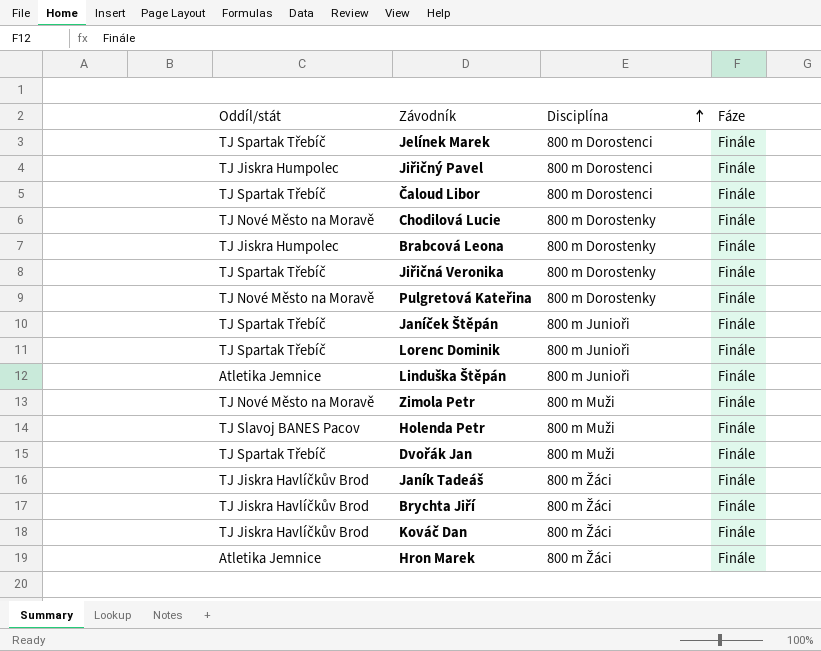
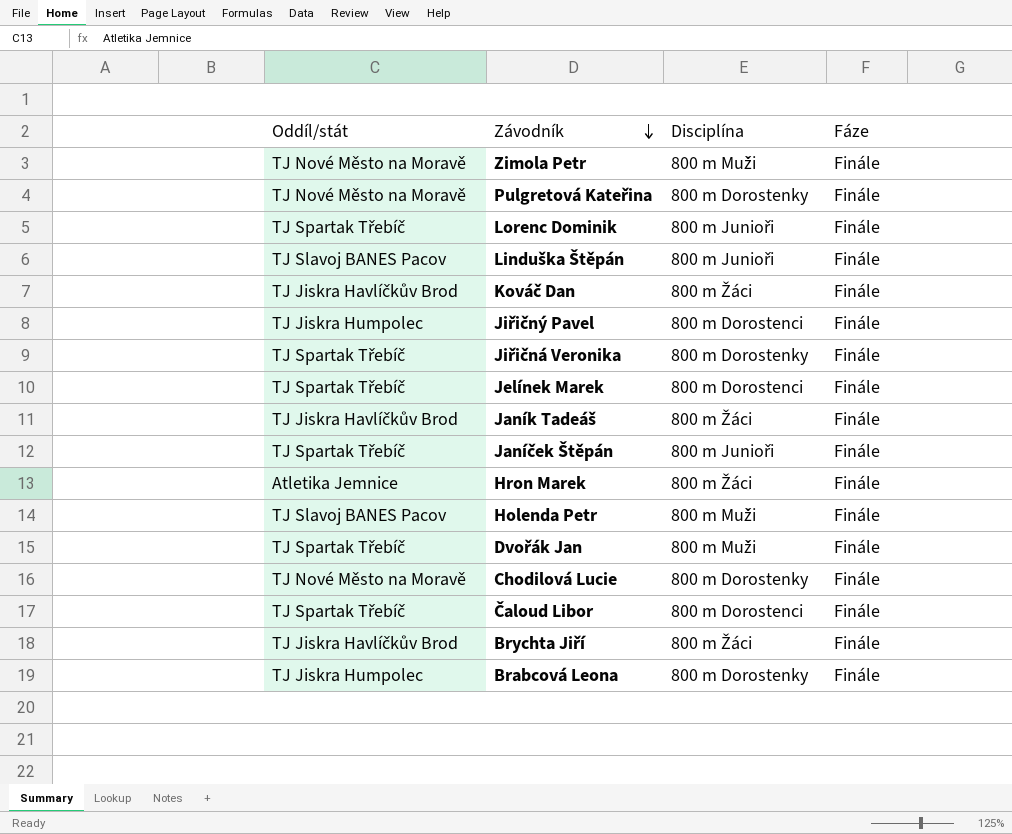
row order: Disciplína ascending -> Závodník descending
Linduška Štěpán | Oddíl/stát: Atletika Jemnice -> TJ Slavoj BANES Pacov

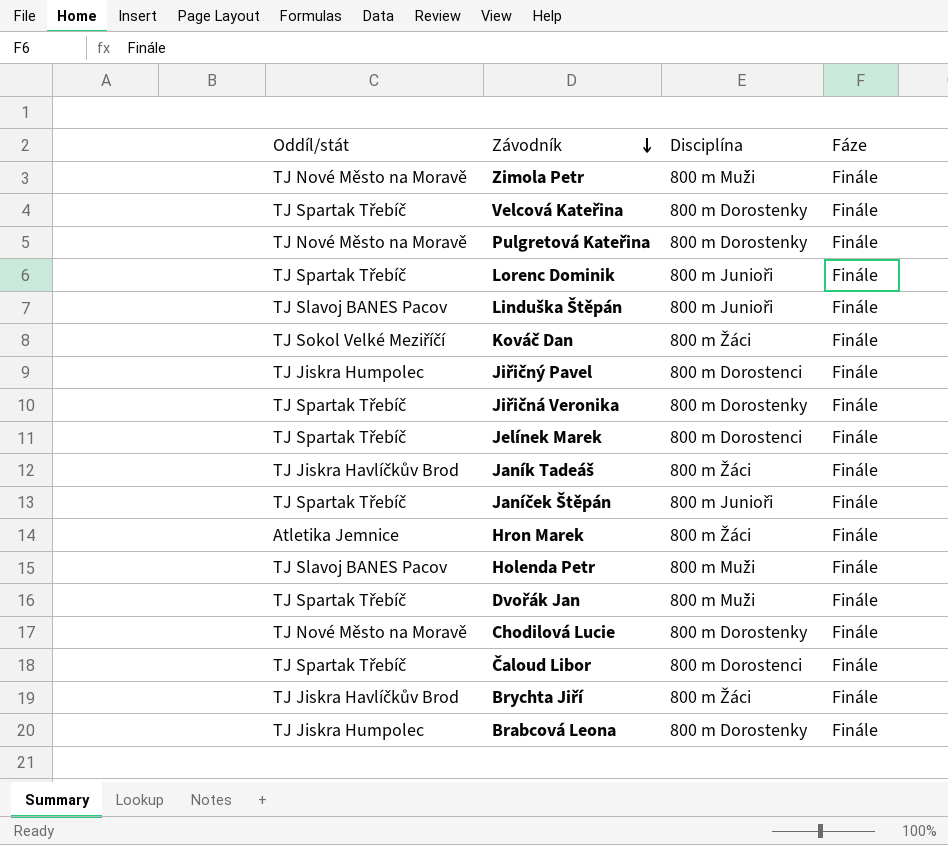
row Velcová Kateřina: none -> TJ Spartak Třebíč | 800 m Dorostenky | Finále
Kováč Dan | Oddíl/stát: TJ Jiskra Havlíčkův Brod -> TJ Sokol Velké Meziříčí

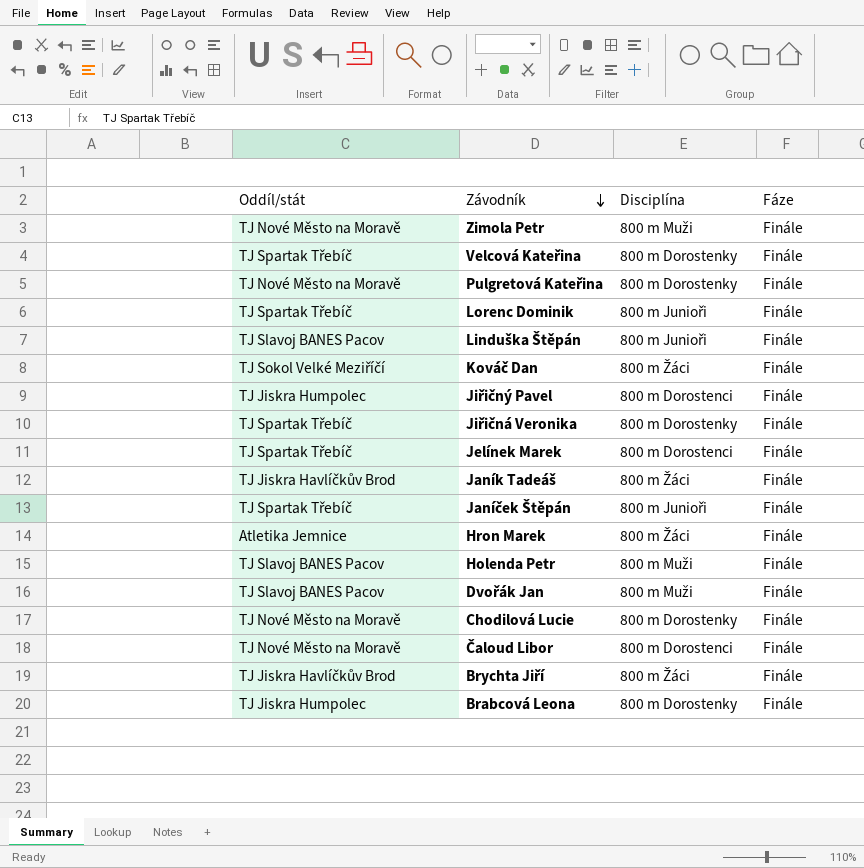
Dvořák Jan | Oddíl/stát: TJ Spartak Třebíč -> TJ Slavoj BANES Pacov
Čaloud Libor | Oddíl/stát: TJ Spartak Třebíč -> TJ Nové Město na Moravě

